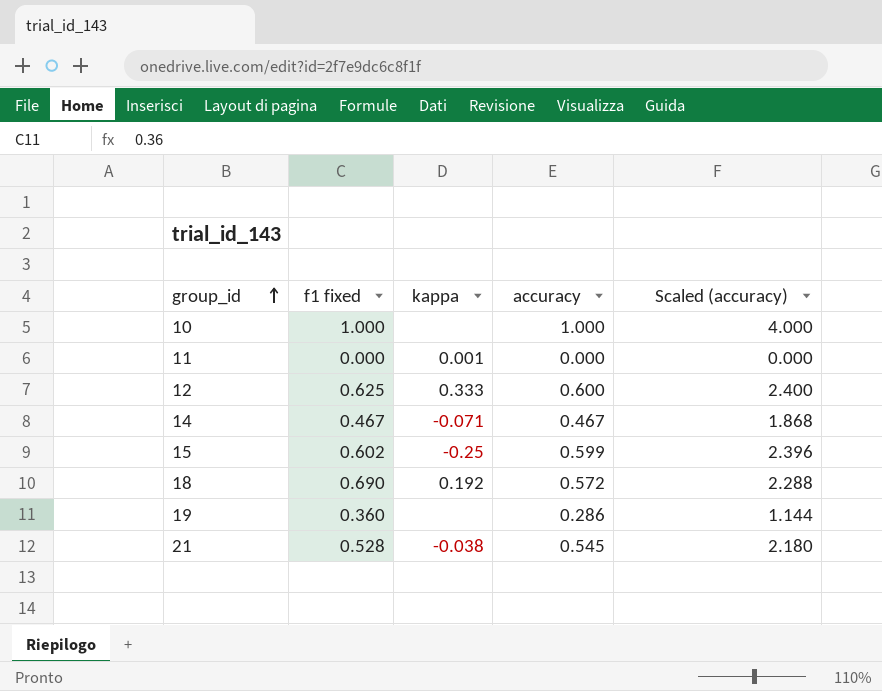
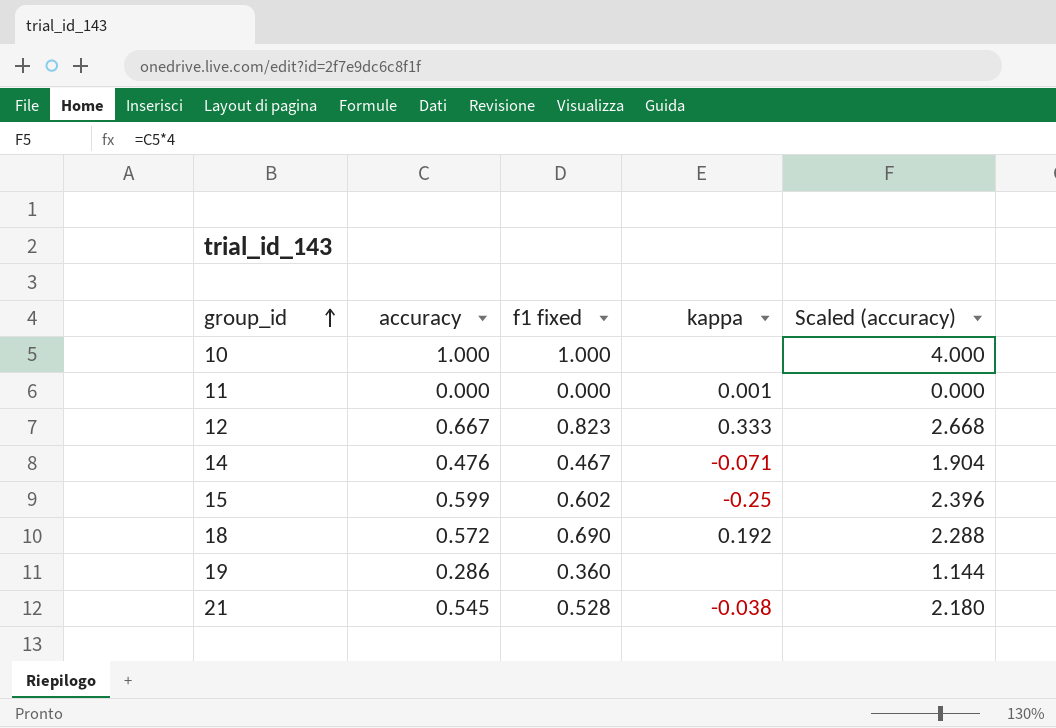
column accuracy | position: 4 -> 2
12 | accuracy: 0.600 -> 0.667
12 | f1 fixed: 0.625 -> 0.823
12 | Scaled (accuracy): 2.400 -> 2.668
14 | accuracy: 0.467 -> 0.476
14 | Scaled (accuracy): 1.868 -> 1.904

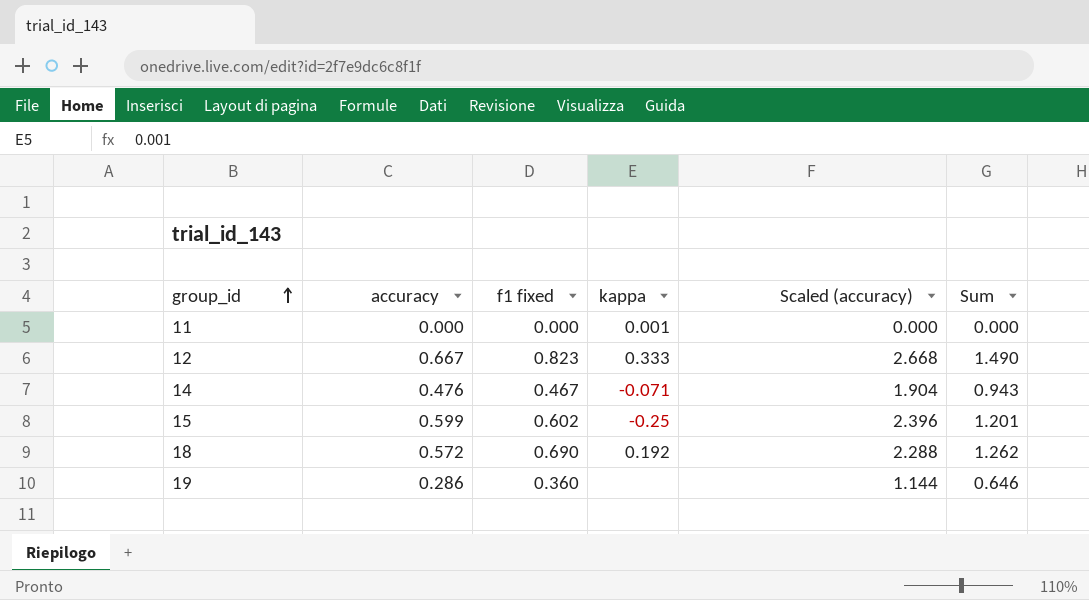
column Sum | formula: none -> [accuracy] + [f1 fixed]
row 10: 1.000 | 1.000 | none | 4.000 -> none
row 21: 0.545 | 0.528 | -0.038 | 2.180 -> none

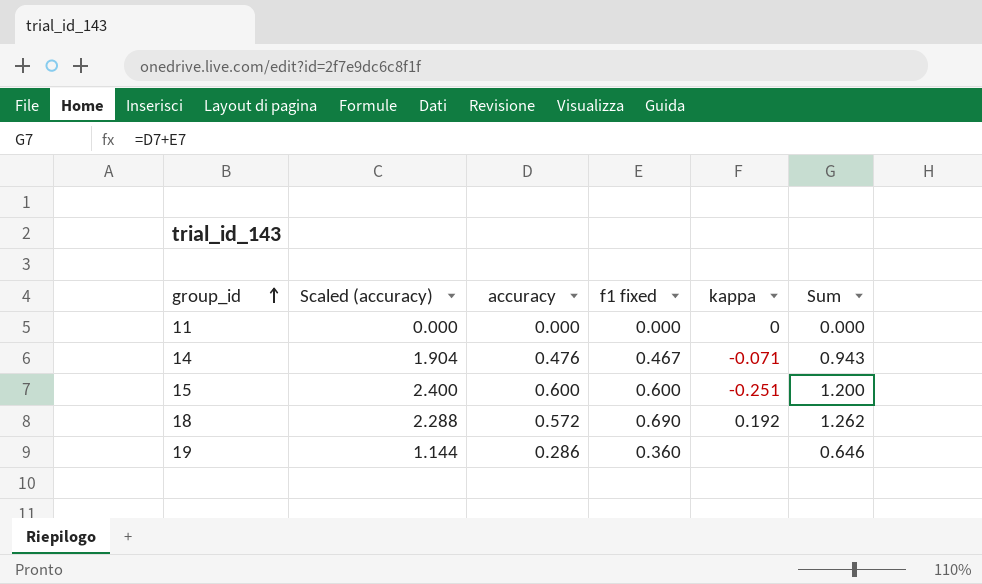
column Scaled (accuracy) | position: 5 -> 2
row 12: 0.667 | 0.823 | 0.333 | 2.668 | 1.490 -> none
11 | kappa: 0.001 -> 0
15 | Scaled (accuracy): 2.396 -> 2.400
15 | accuracy: 0.599 -> 0.600
15 | f1 fixed: 0.602 -> 0.600
15 | kappa: -0.25 -> -0.251
15 | Sum: 1.201 -> 1.200

